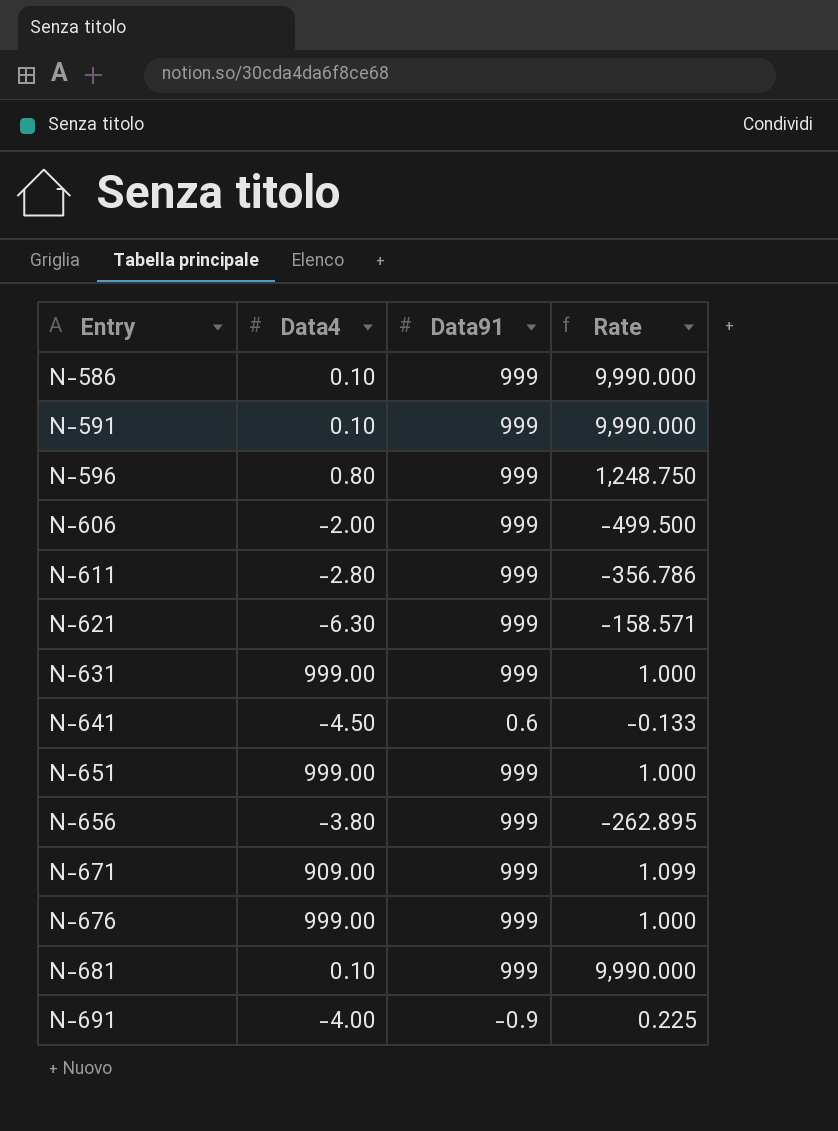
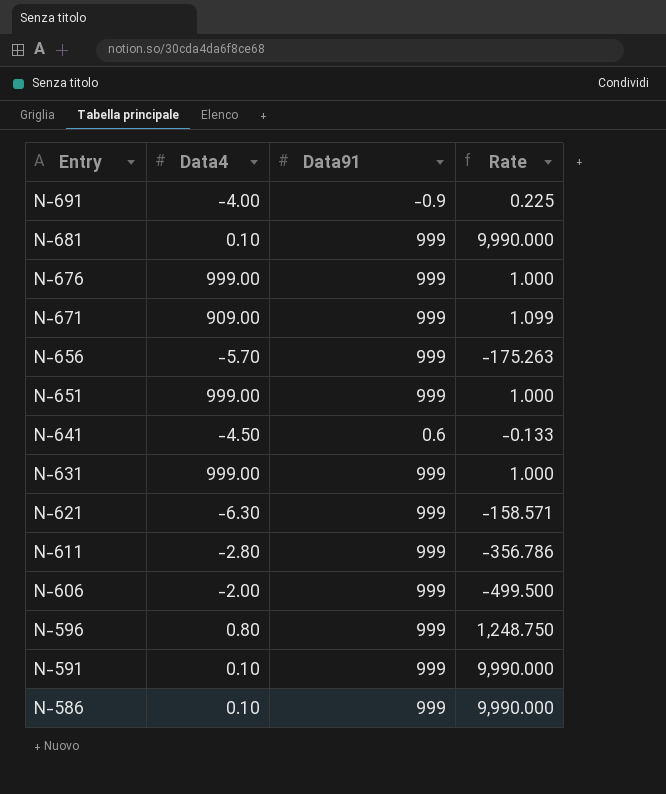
row order: Entry ascending -> Entry descending
N-656 | Data4: -3.80 -> -5.70
N-656 | Rate: -262.895 -> -175.263

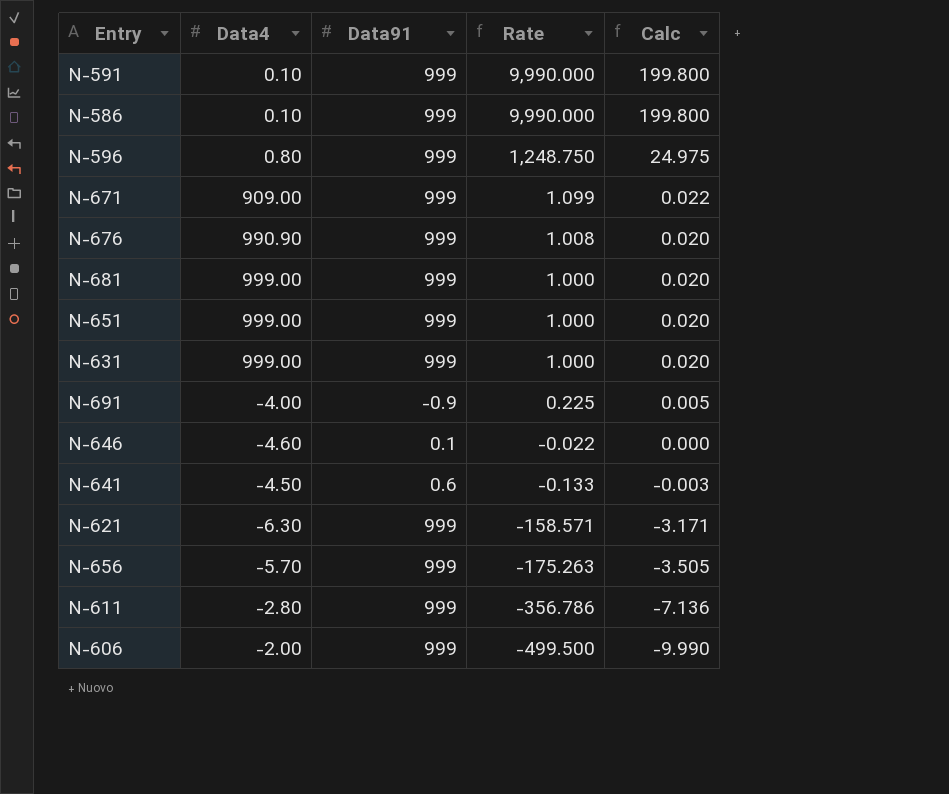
row order: Entry descending -> Rate descending
column Calc | formula: none -> [Rate] * 0.02
N-676 | Data4: 999.00 -> 990.90
N-676 | Rate: 1.000 -> 1.008
N-681 | Data4: 0.10 -> 999.00
N-681 | Rate: 9,990.000 -> 1.000
row N-646: none -> -4.60 | 0.1 | -0.022 | 0.000

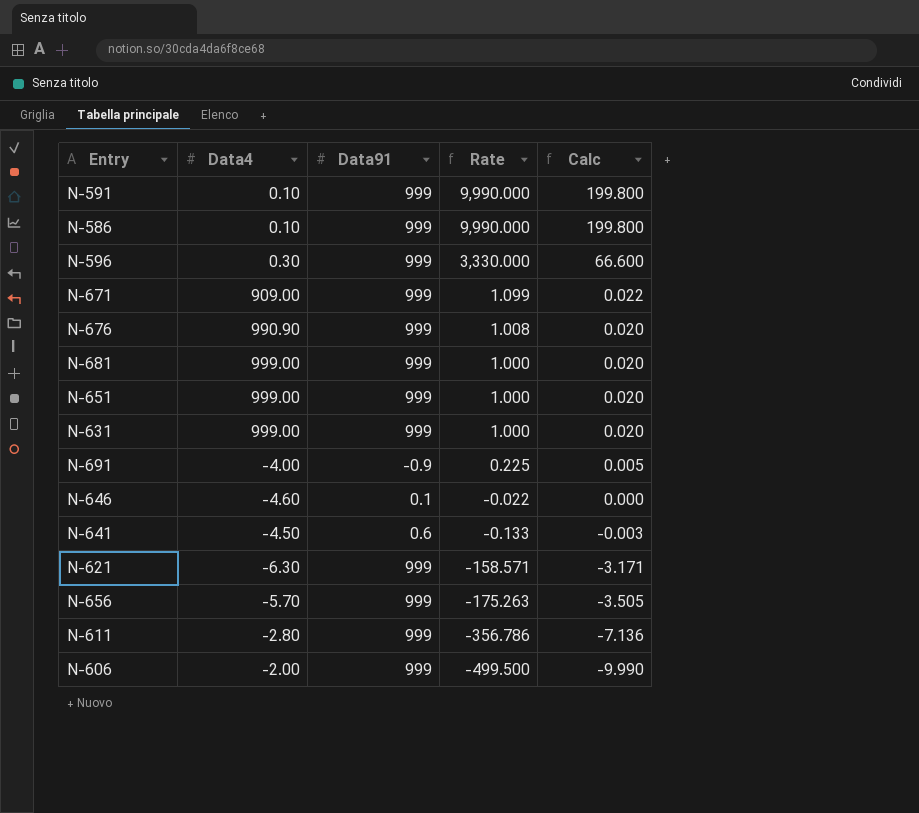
N-596 | Data4: 0.80 -> 0.30
N-596 | Rate: 1,248.750 -> 3,330.000
N-596 | Calc: 24.975 -> 66.600

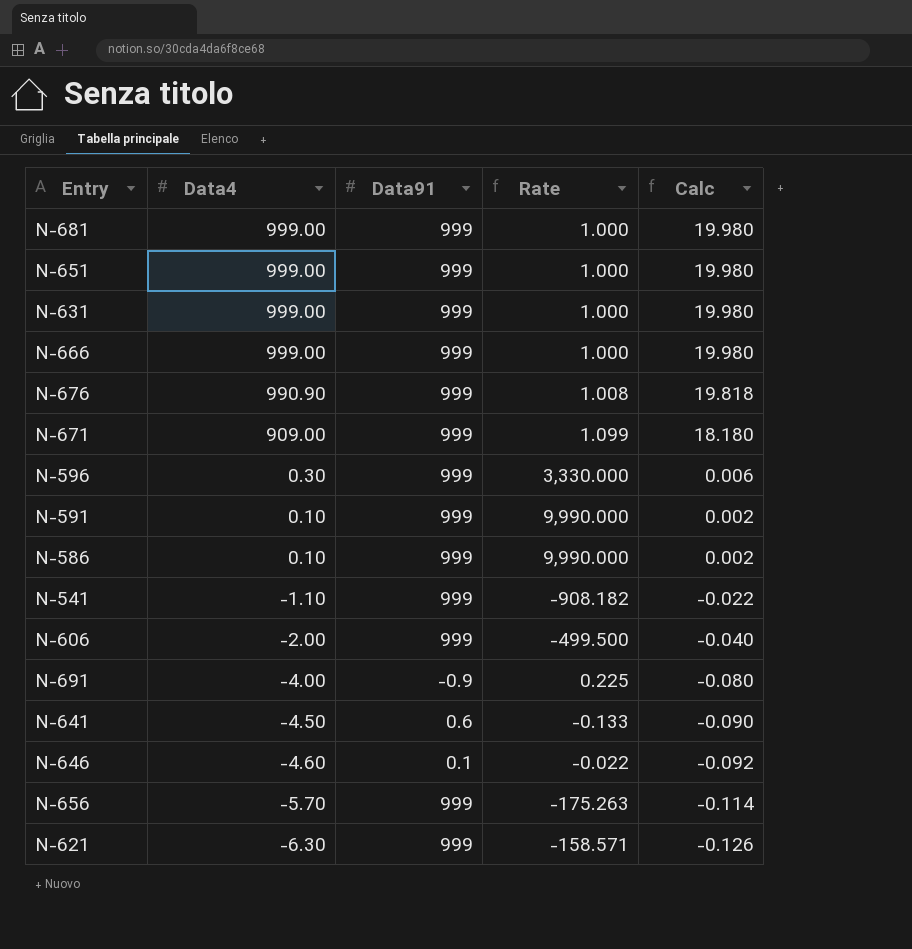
row order: Rate descending -> Data4 descending
column Calc | formula: [Rate] * 0.02 -> [Data4] * 0.02
row N-611: -2.80 | 999 | -356.786 | -7.136 -> none
row N-666: none -> 999.00 | 999 | 1.000 | 19.980
row N-541: none -> -1.10 | 999 | -908.182 | -0.022

